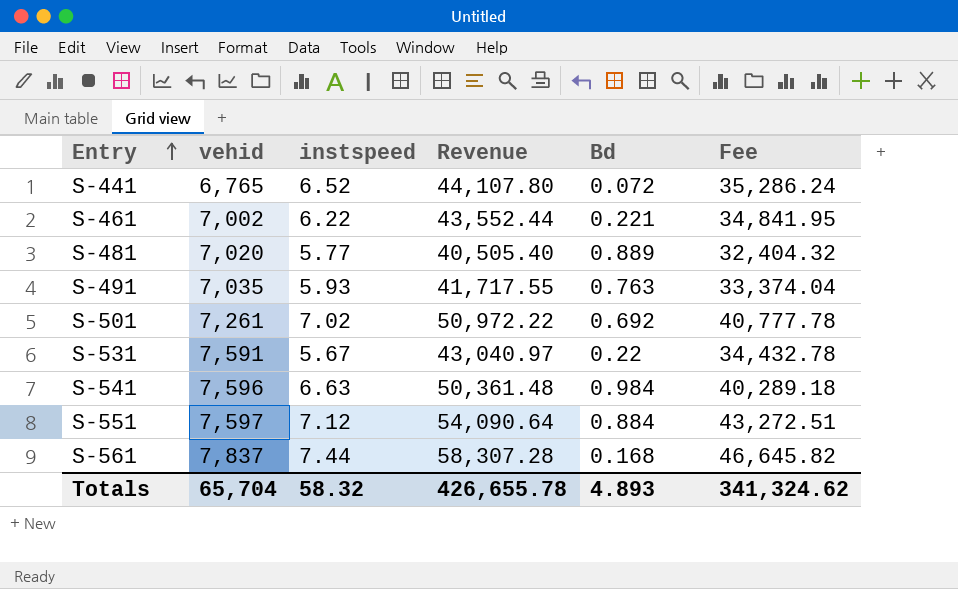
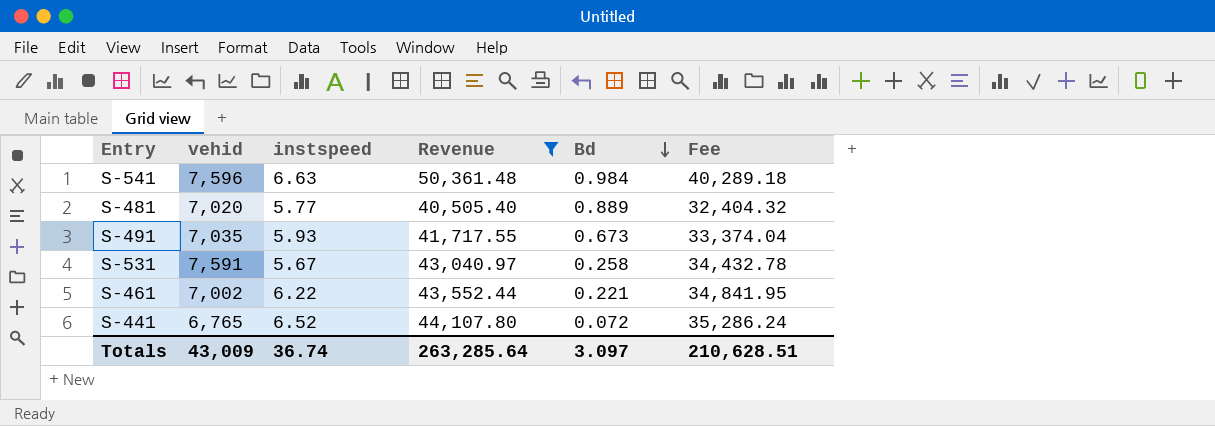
filter: none -> Revenue <= 50,361.48
row order: Entry ascending -> Bd descending
S-491 | Bd: 0.763 -> 0.673
S-531 | Bd: 0.22 -> 0.258
Totals | vehid: 65,704 -> 43,009
Totals | instspeed: 58.32 -> 36.74
Totals | Revenue: 426,655.78 -> 263,285.64
Totals | Bd: 4.893 -> 3.097
Totals | Fee: 341,324.62 -> 210,628.51

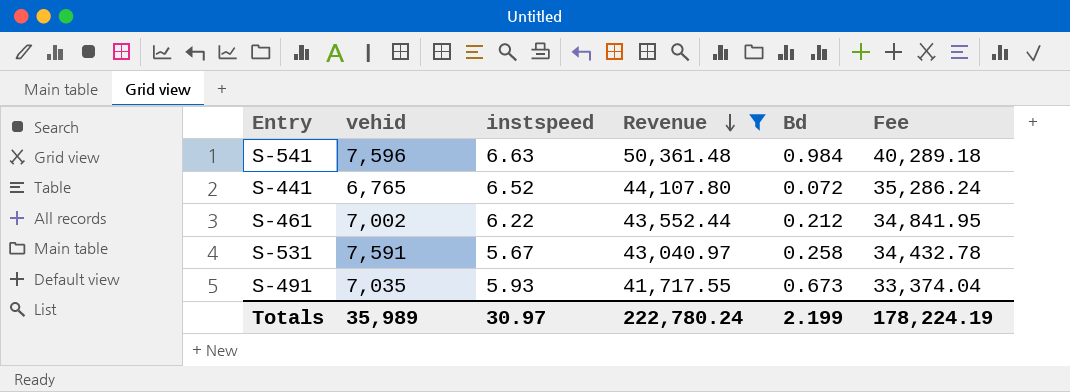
row order: Bd descending -> Revenue descending
row S-481: 7,020 | 5.77 | 40,505.40 | 0.889 | 32,404.32 -> none
S-461 | Bd: 0.221 -> 0.212
Totals | vehid: 43,009 -> 35,989
Totals | instspeed: 36.74 -> 30.97
Totals | Revenue: 263,285.64 -> 222,780.24
Totals | Bd: 3.097 -> 2.199
Totals | Fee: 210,628.51 -> 178,224.19

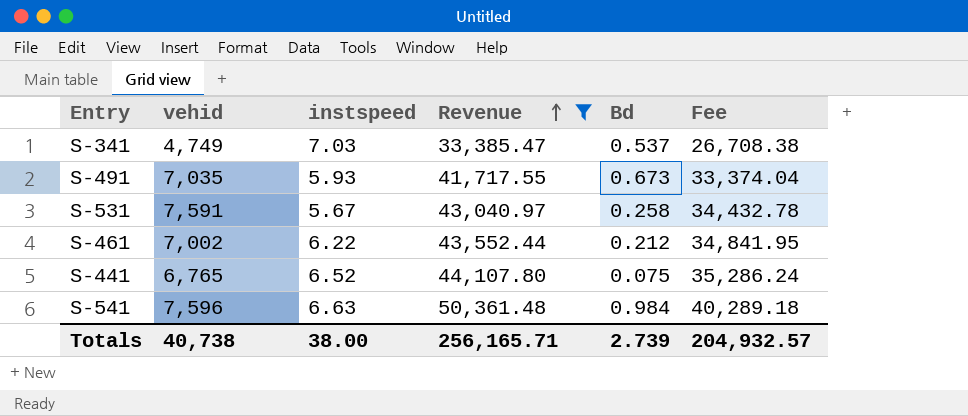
row order: Revenue descending -> Revenue ascending
row S-341: none -> 4,749 | 7.03 | 33,385.47 | 0.537 | 26,708.38
S-441 | Bd: 0.072 -> 0.075
Totals | vehid: 35,989 -> 40,738
Totals | instspeed: 30.97 -> 38.00
Totals | Revenue: 222,780.24 -> 256,165.71
Totals | Bd: 2.199 -> 2.739
Totals | Fee: 178,224.19 -> 204,932.57

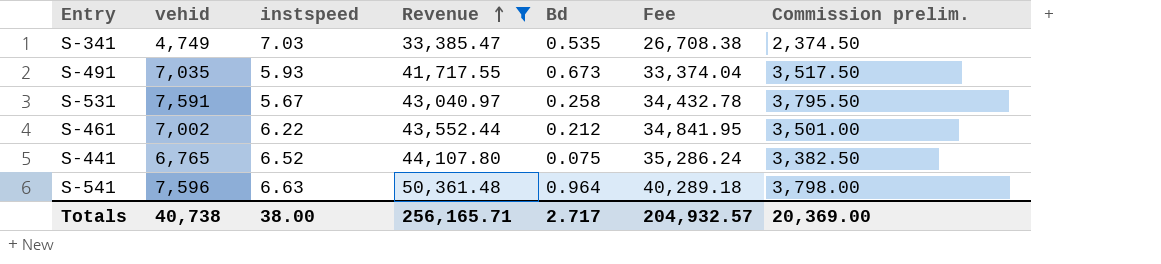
column Commission prelim. | formula: none -> [vehid] * 0.5
S-341 | Bd: 0.537 -> 0.535
S-541 | Bd: 0.984 -> 0.964
Totals | Bd: 2.739 -> 2.717

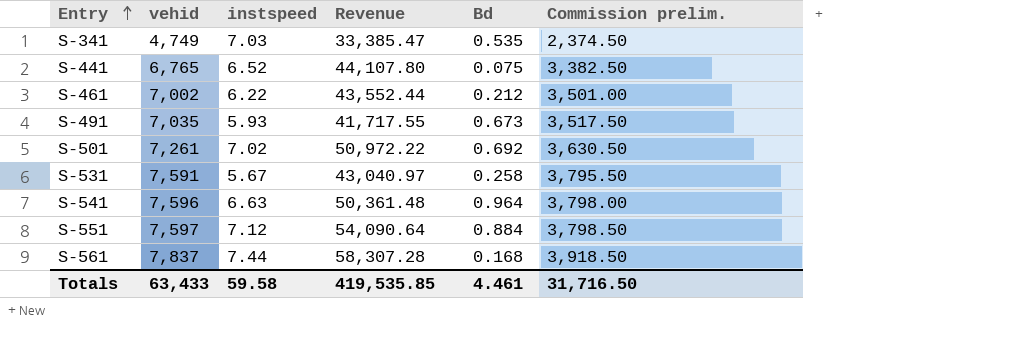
filter: Revenue <= 50,361.48 -> none
row order: Revenue ascending -> Entry ascending
column Fee | formula: [Revenue] * 0.8 -> none
Totals | vehid: 40,738 -> 63,433
Totals | instspeed: 38.00 -> 59.58
Totals | Revenue: 256,165.71 -> 419,535.85
Totals | Bd: 2.717 -> 4.461
Totals | Commission prelim.: 20,369.00 -> 31,716.50

